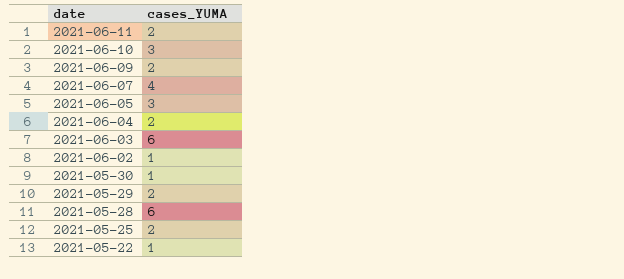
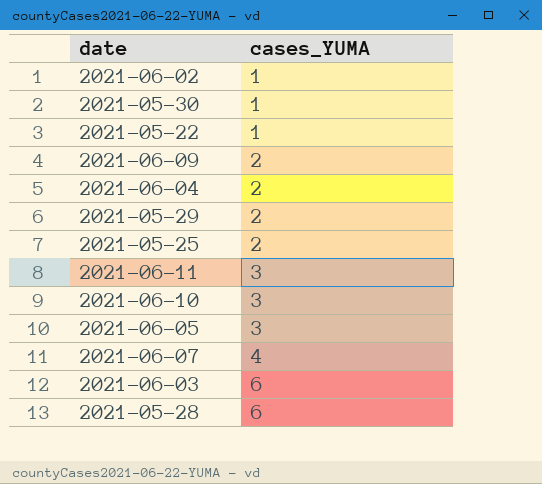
row order: date descending -> cases_YUMA ascending
2021-06-11 | cases_YUMA: 2 -> 3

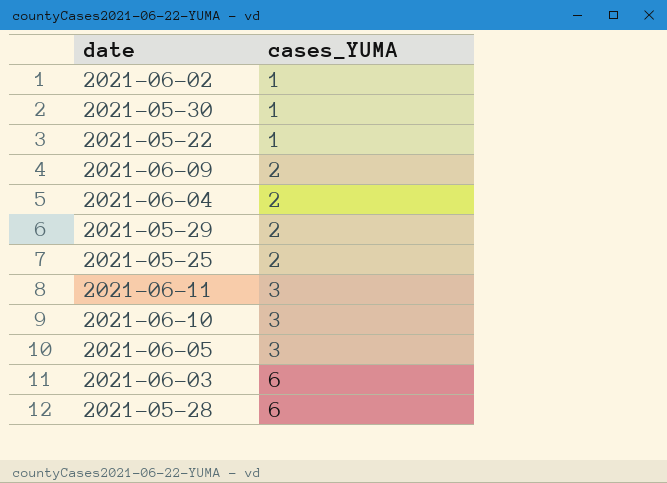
row 2021-06-07: 4 -> none

